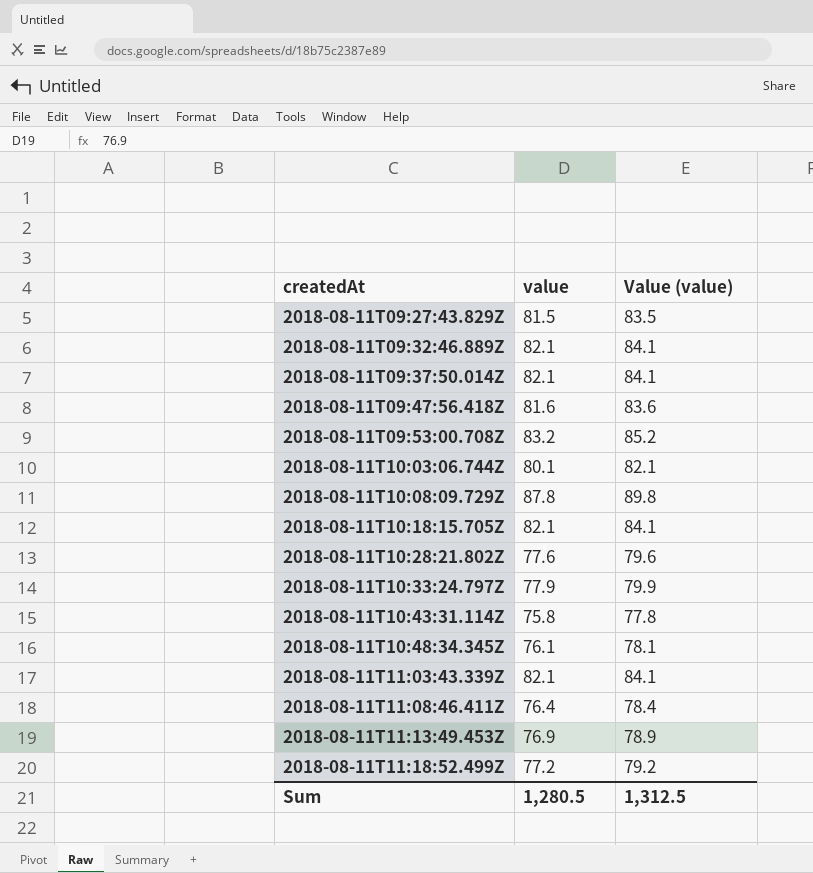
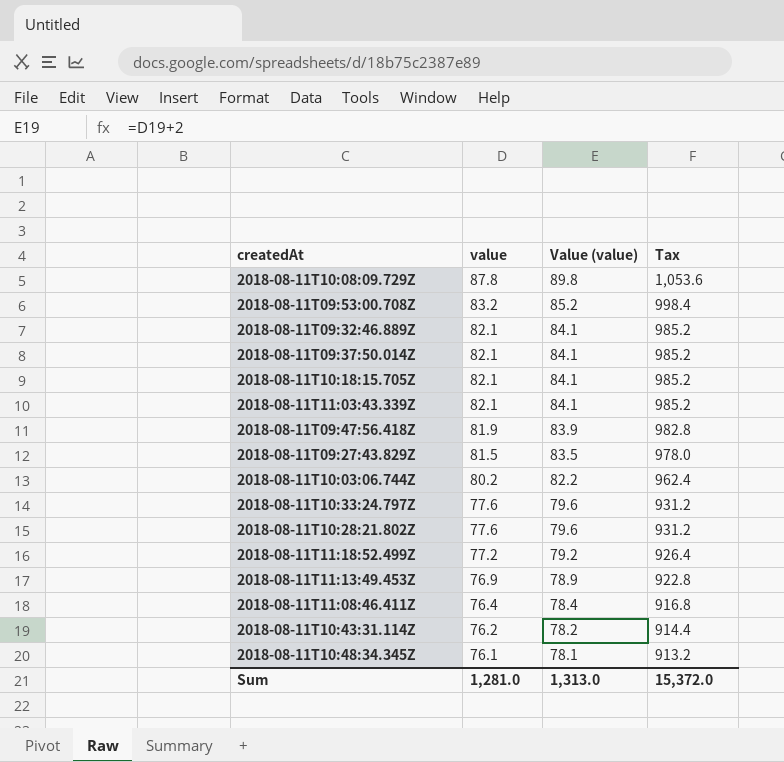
row order: createdAt ascending -> value descending
column Tax | formula: none -> [value] * 12
2018-08-11T09:47:56.418Z | value: 81.6 -> 81.9
2018-08-11T09:47:56.418Z | Value (value): 83.6 -> 83.9
2018-08-11T10:03:06.744Z | value: 80.1 -> 80.2
2018-08-11T10:03:06.744Z | Value (value): 82.1 -> 82.2
2018-08-11T10:33:24.797Z | value: 77.9 -> 77.6
2018-08-11T10:33:24.797Z | Value (value): 79.9 -> 79.6
2018-08-11T10:43:31.114Z | value: 75.8 -> 76.2
2018-08-11T10:43:31.114Z | Value (value): 77.8 -> 78.2
Sum | value: 1,280.5 -> 1,281.0
Sum | Value (value): 1,312.5 -> 1,313.0

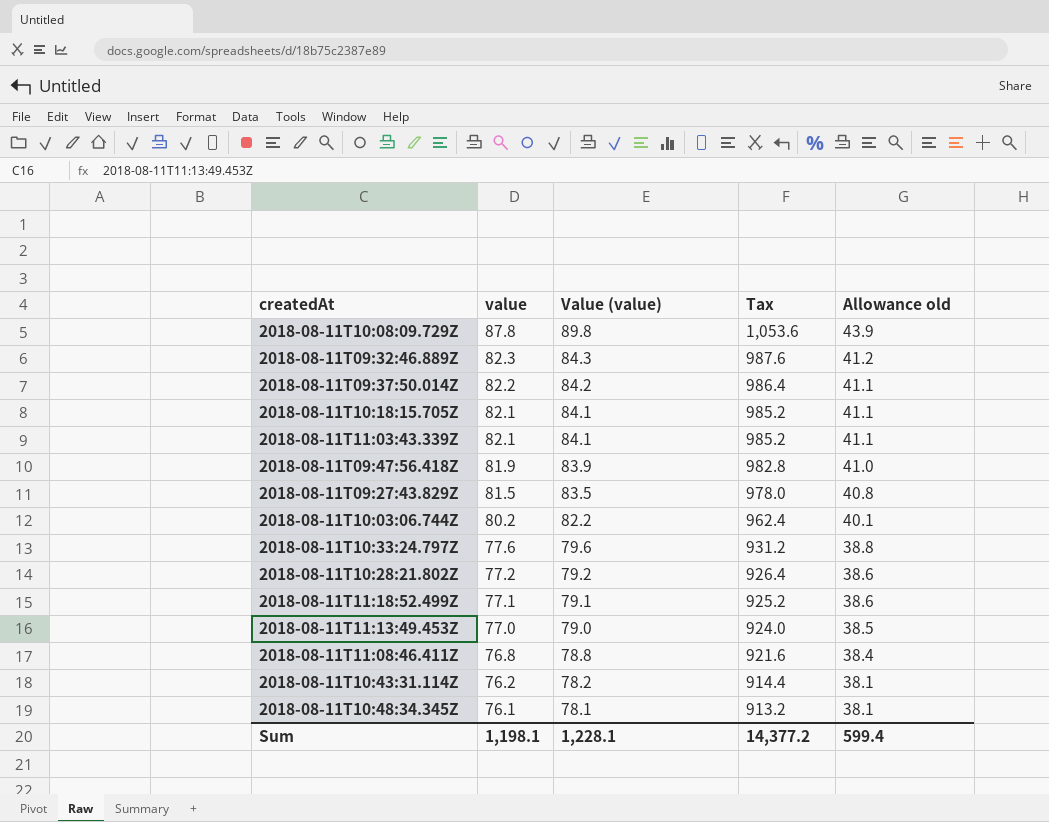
column Allowance old | formula: none -> [value] * 0.5
row 2018-08-11T09:53:00.708Z: 83.2 | 85.2 | 998.4 -> none
2018-08-11T09:32:46.889Z | value: 82.1 -> 82.3
2018-08-11T09:32:46.889Z | Value (value): 84.1 -> 84.3
2018-08-11T09:32:46.889Z | Tax: 985.2 -> 987.6
2018-08-11T09:37:50.014Z | value: 82.1 -> 82.2
2018-08-11T09:37:50.014Z | Value (value): 84.1 -> 84.2
2018-08-11T09:37:50.014Z | Tax: 985.2 -> 986.4
2018-08-11T10:28:21.802Z | value: 77.6 -> 77.2
2018-08-11T10:28:21.802Z | Value (value): 79.6 -> 79.2
2018-08-11T10:28:21.802Z | Tax: 931.2 -> 926.4
2018-08-11T11:18:52.499Z | value: 77.2 -> 77.1
2018-08-11T11:18:52.499Z | Value (value): 79.2 -> 79.1
2018-08-11T11:18:52.499Z | Tax: 926.4 -> 925.2
2018-08-11T11:13:49.453Z | value: 76.9 -> 77.0
2018-08-11T11:13:49.453Z | Value (value): 78.9 -> 79.0
2018-08-11T11:13:49.453Z | Tax: 922.8 -> 924.0
2018-08-11T11:08:46.411Z | value: 76.4 -> 76.8
2018-08-11T11:08:46.411Z | Value (value): 78.4 -> 78.8
2018-08-11T11:08:46.411Z | Tax: 916.8 -> 921.6
Sum | value: 1,281.0 -> 1,198.1
Sum | Value (value): 1,313.0 -> 1,228.1
Sum | Tax: 15,372.0 -> 14,377.2

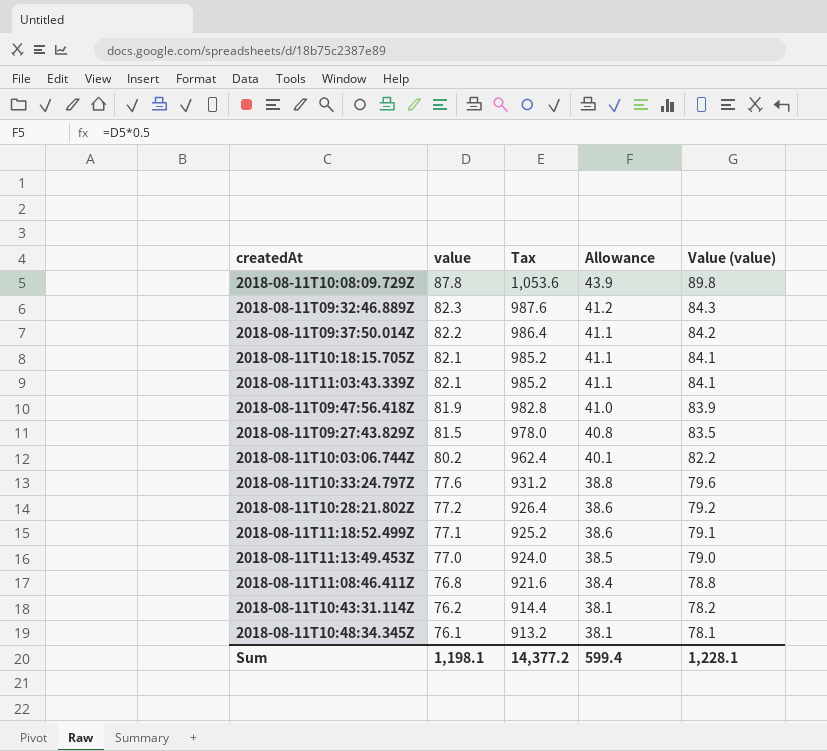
column name: Allowance old -> Allowance
column Value (value) | position: 3 -> 5

